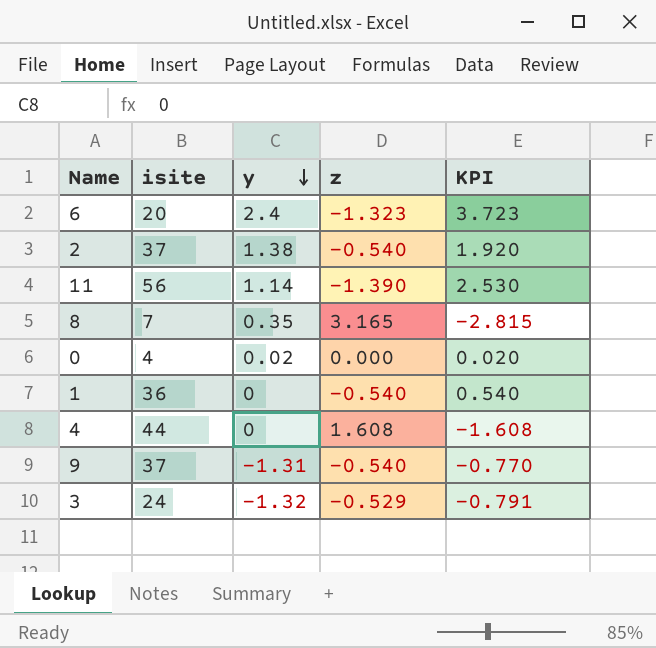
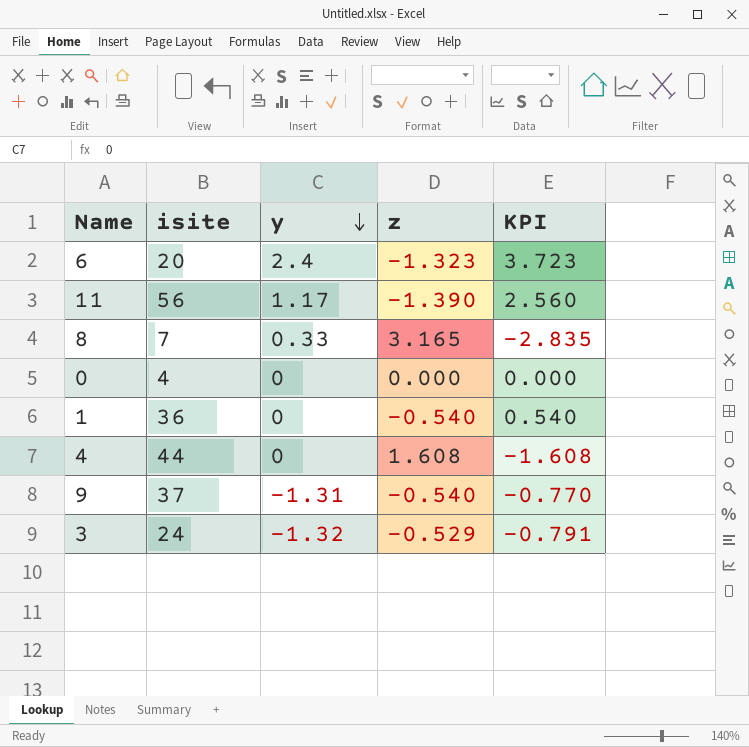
row 2: 37 | 1.38 | -0.540 | 1.920 -> none
11 | y: 1.14 -> 1.17
11 | KPI: 2.530 -> 2.560
8 | y: 0.35 -> 0.33
8 | KPI: -2.815 -> -2.835
0 | y: 0.02 -> 0
0 | KPI: 0.020 -> 0.000

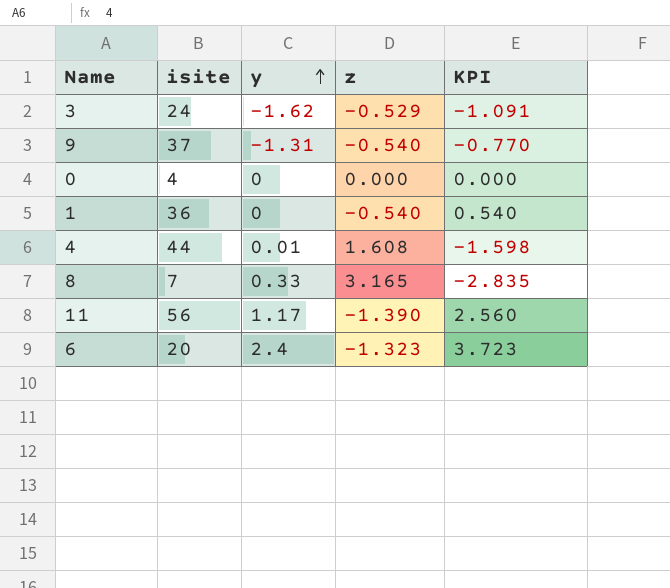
row order: y descending -> y ascending
3 | y: -1.32 -> -1.62
3 | KPI: -0.791 -> -1.091
4 | y: 0 -> 0.01
4 | KPI: -1.608 -> -1.598

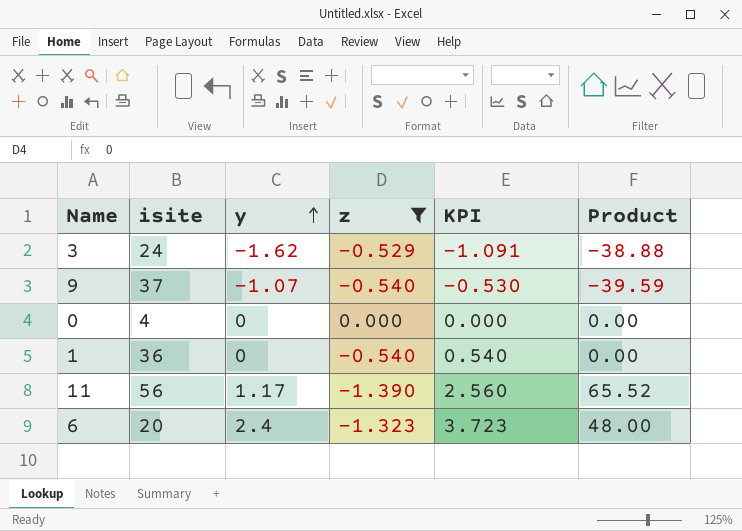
filter: none -> z <= 0.000
column Product | formula: none -> [isite] * [y]
9 | y: -1.31 -> -1.07
9 | KPI: -0.770 -> -0.530

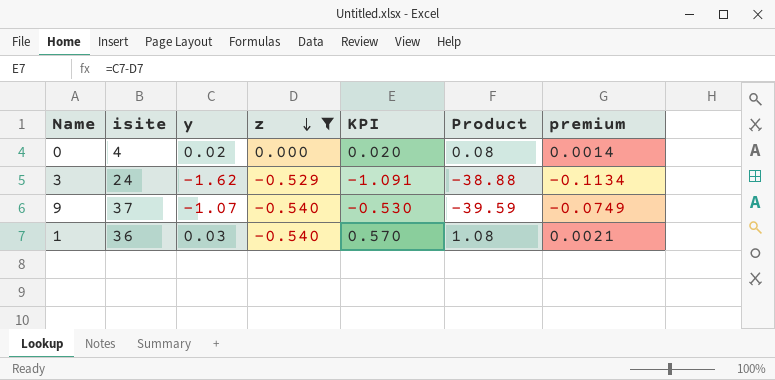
row order: y ascending -> z descending
column premium | formula: none -> [y] * 0.07
row 11: 56 | 1.17 | -1.390 | 2.560 | 65.52 -> none
row 6: 20 | 2.4 | -1.323 | 3.723 | 48.00 -> none
0 | y: 0 -> 0.02
0 | KPI: 0.000 -> 0.020
0 | Product: 0.00 -> 0.08
1 | y: 0 -> 0.03
1 | KPI: 0.540 -> 0.570
1 | Product: 0.00 -> 1.08

